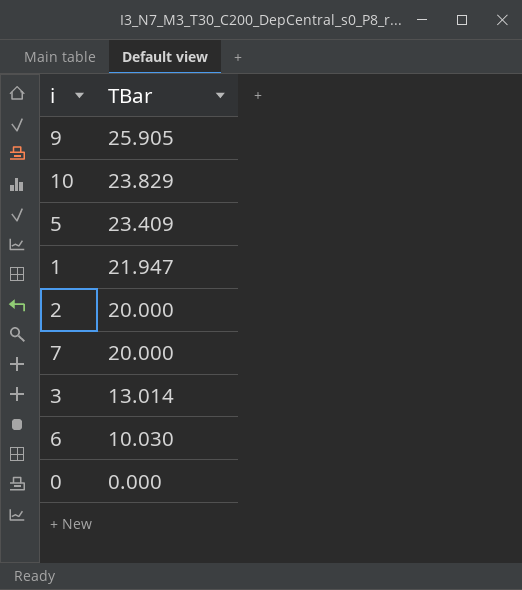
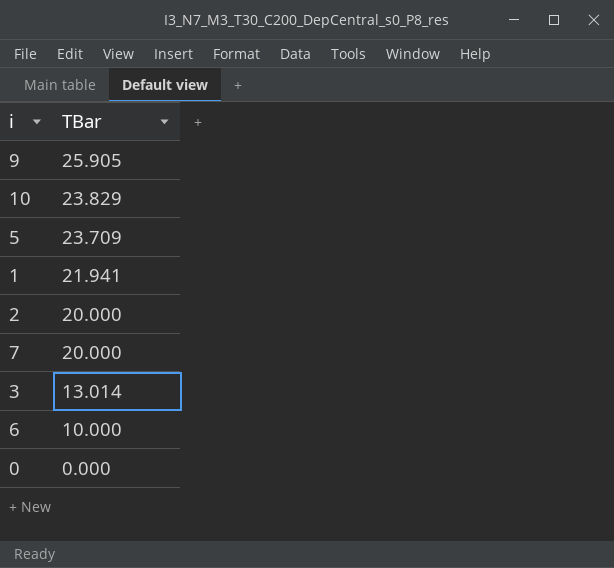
5 | TBar: 23.409 -> 23.709
1 | TBar: 21.947 -> 21.941
6 | TBar: 10.030 -> 10.000

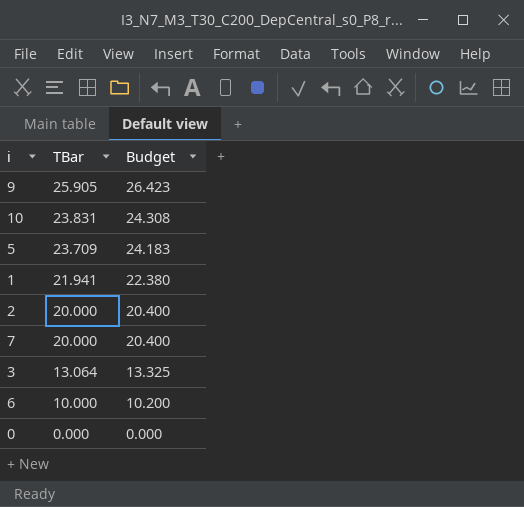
column Budget | formula: none -> [TBar] * 1.02
10 | TBar: 23.829 -> 23.831
3 | TBar: 13.014 -> 13.064

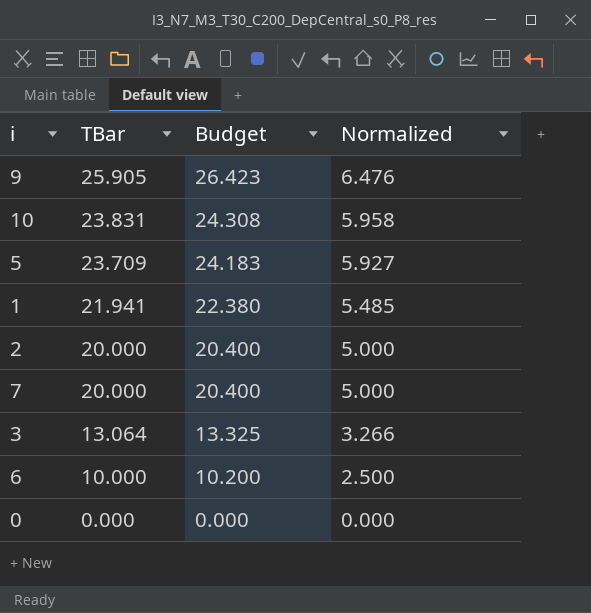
column Normalized | formula: none -> [TBar] * 0.25

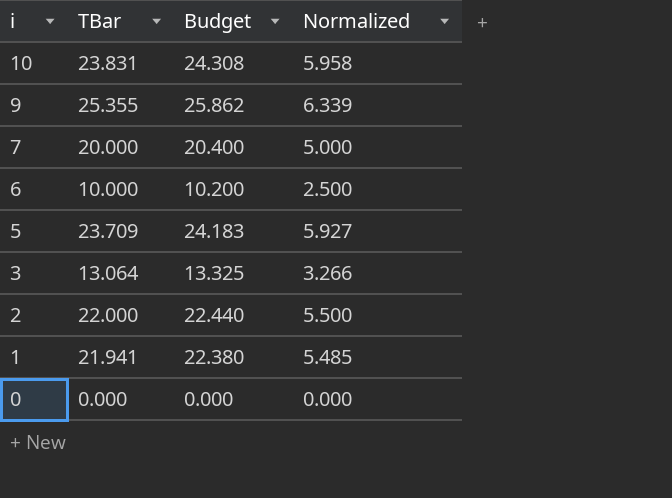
row order: TBar descending -> i descending
9 | TBar: 25.905 -> 25.355
9 | Budget: 26.423 -> 25.862
9 | Normalized: 6.476 -> 6.339
2 | TBar: 20.000 -> 22.000
2 | Budget: 20.400 -> 22.440
2 | Normalized: 5.000 -> 5.500

